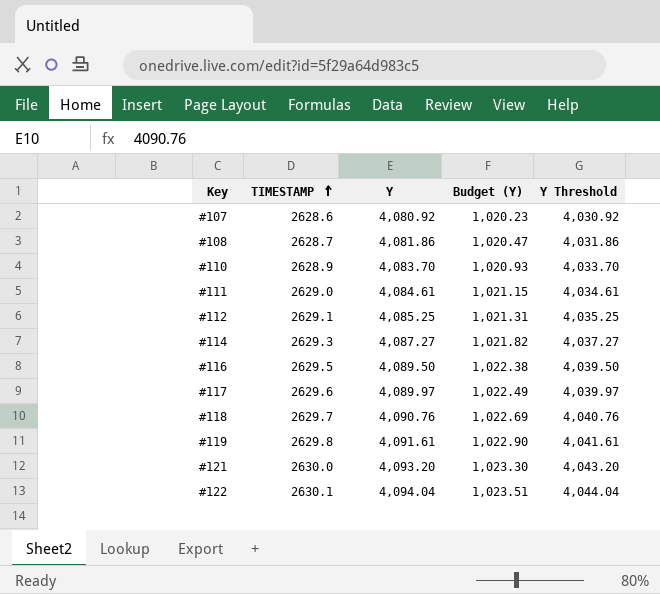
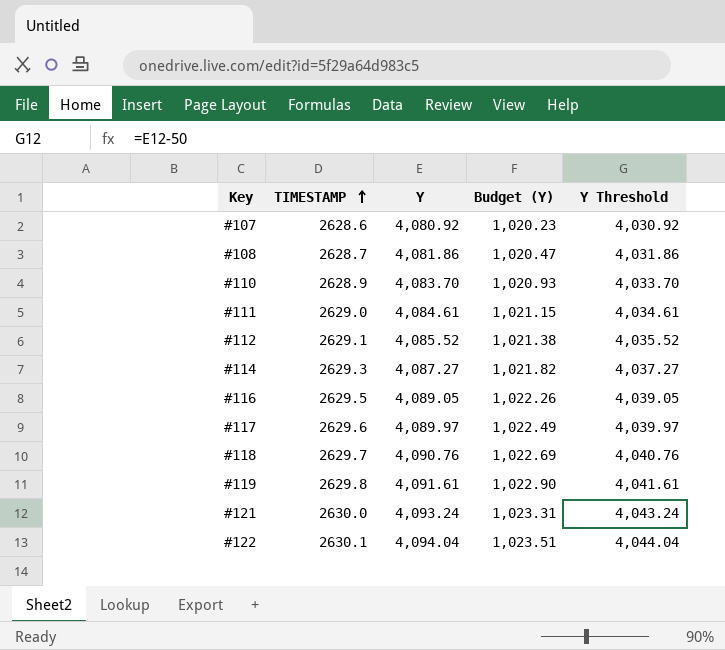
#112 | Y: 4,085.25 -> 4,085.52
#112 | Budget (Y): 1,021.31 -> 1,021.38
#112 | Y Threshold: 4,035.25 -> 4,035.52
#116 | Y: 4,089.50 -> 4,089.05
#116 | Budget (Y): 1,022.38 -> 1,022.26
#116 | Y Threshold: 4,039.50 -> 4,039.05
#121 | Y: 4,093.20 -> 4,093.24
#121 | Budget (Y): 1,023.30 -> 1,023.31
#121 | Y Threshold: 4,043.20 -> 4,043.24

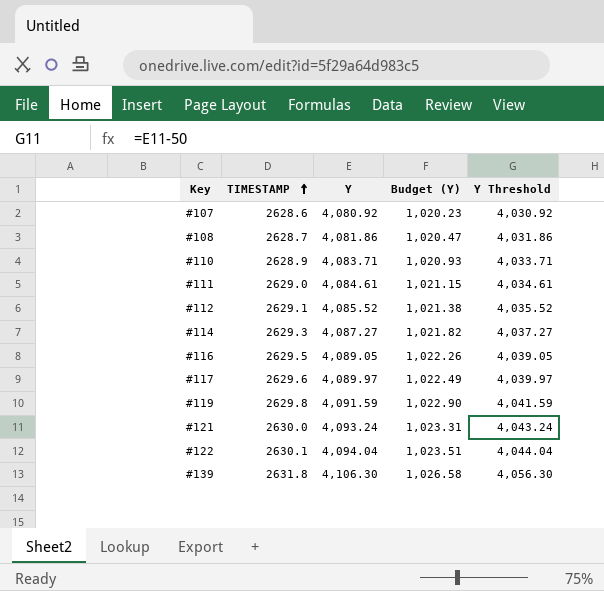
row #118: 2629.7 | 4,090.76 | 1,022.69 | 4,040.76 -> none
#110 | Y: 4,083.70 -> 4,083.71
#110 | Y Threshold: 4,033.70 -> 4,033.71
#119 | Y: 4,091.61 -> 4,091.59
#119 | Y Threshold: 4,041.61 -> 4,041.59
row #139: none -> 2631.8 | 4,106.30 | 1,026.58 | 4,056.30

